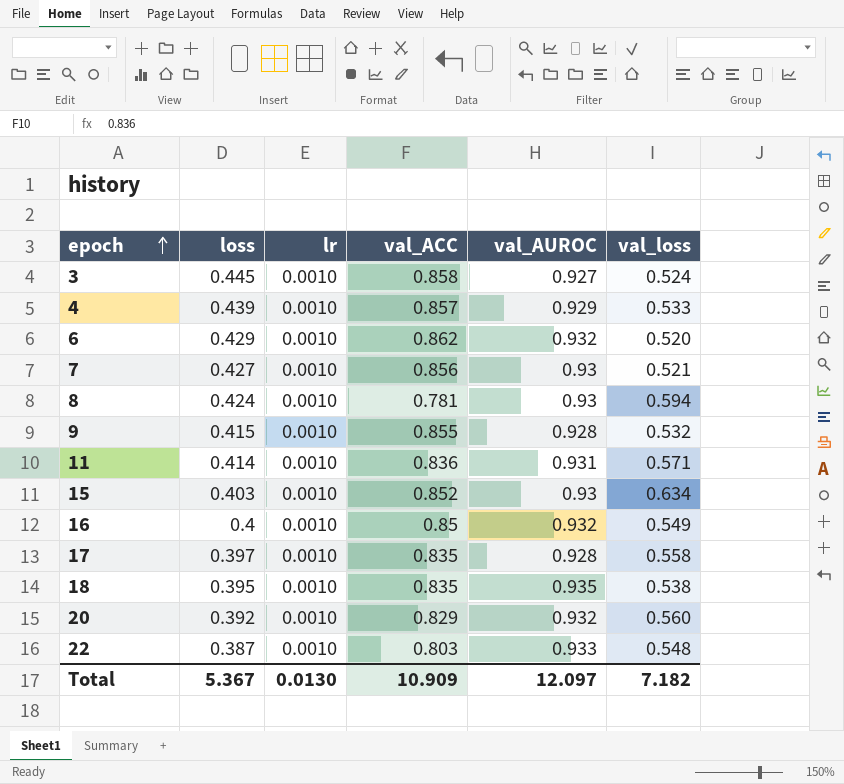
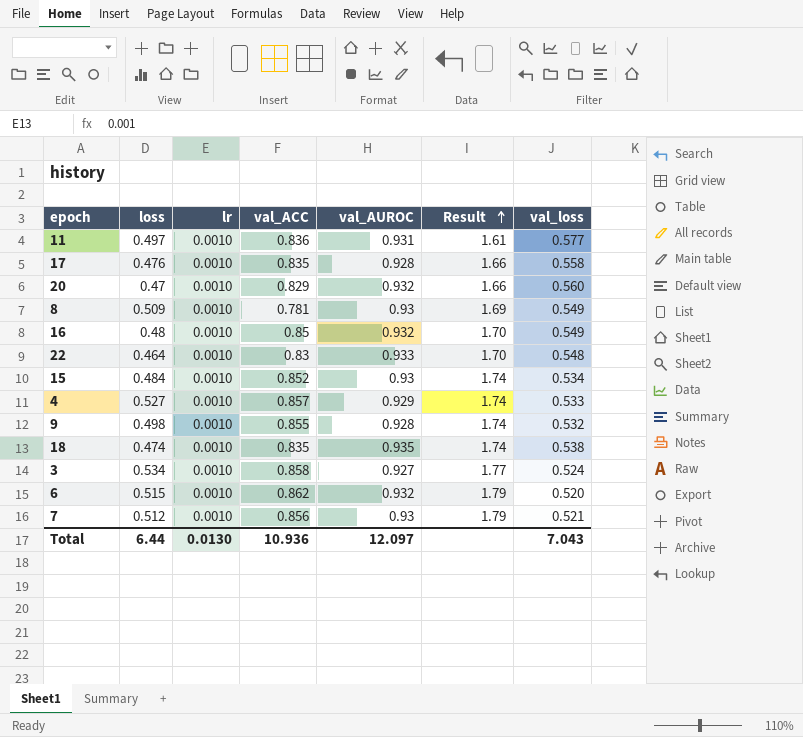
row order: epoch ascending -> Result ascending
column Result | formula: none -> [val_AUROC] / [val_loss]
11 | loss: 0.414 -> 0.497
11 | val_loss: 0.571 -> 0.577
17 | loss: 0.397 -> 0.476
20 | loss: 0.392 -> 0.47
8 | loss: 0.424 -> 0.509
8 | val_loss: 0.594 -> 0.549
16 | loss: 0.4 -> 0.48
22 | loss: 0.387 -> 0.464
22 | val_ACC: 0.803 -> 0.83
15 | loss: 0.403 -> 0.484
15 | val_loss: 0.634 -> 0.534
4 | loss: 0.439 -> 0.527
9 | loss: 0.415 -> 0.498
18 | loss: 0.395 -> 0.474
3 | loss: 0.445 -> 0.534
6 | loss: 0.429 -> 0.515
7 | loss: 0.427 -> 0.512
Total | loss: 5.367 -> 6.44
Total | val_ACC: 10.909 -> 10.936
Total | val_loss: 7.182 -> 7.043

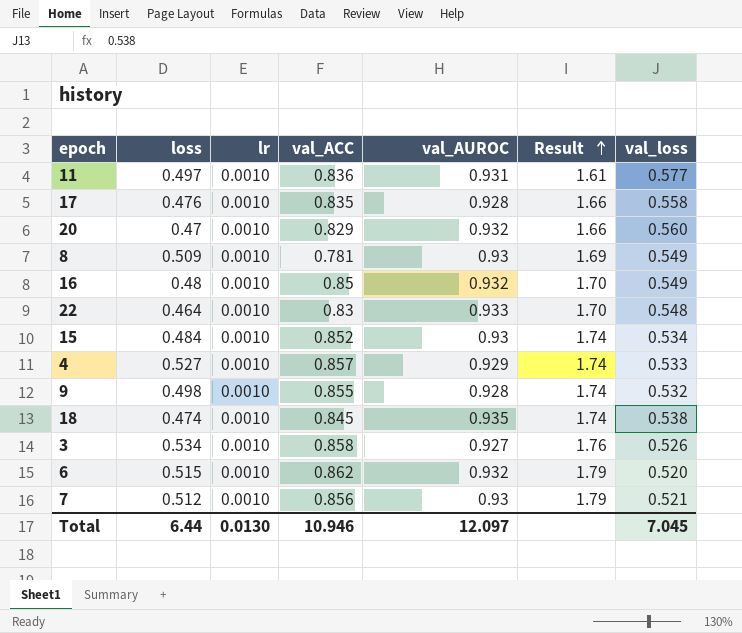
18 | val_ACC: 0.835 -> 0.845
3 | Result: 1.77 -> 1.76
3 | val_loss: 0.524 -> 0.526
Total | val_ACC: 10.936 -> 10.946
Total | val_loss: 7.043 -> 7.045

